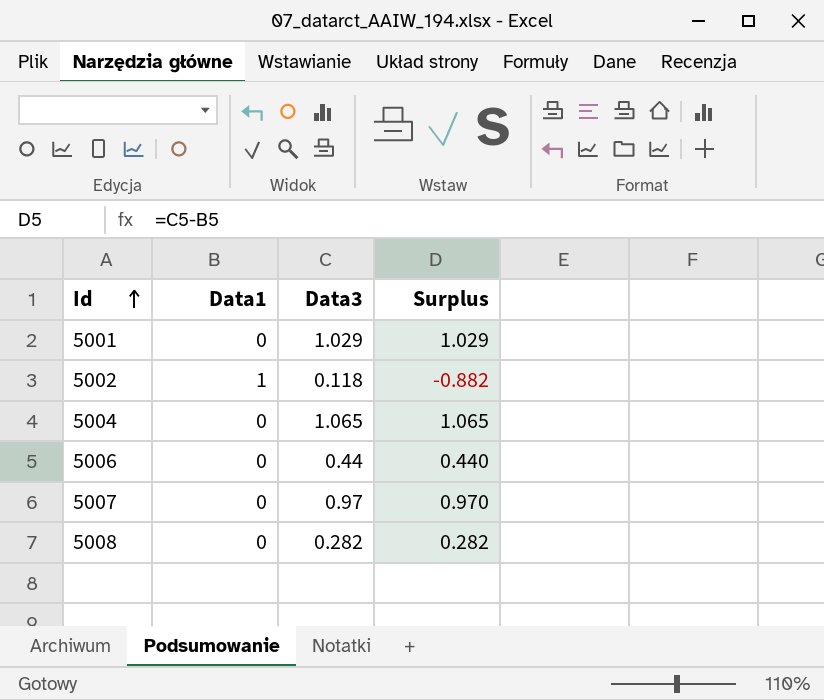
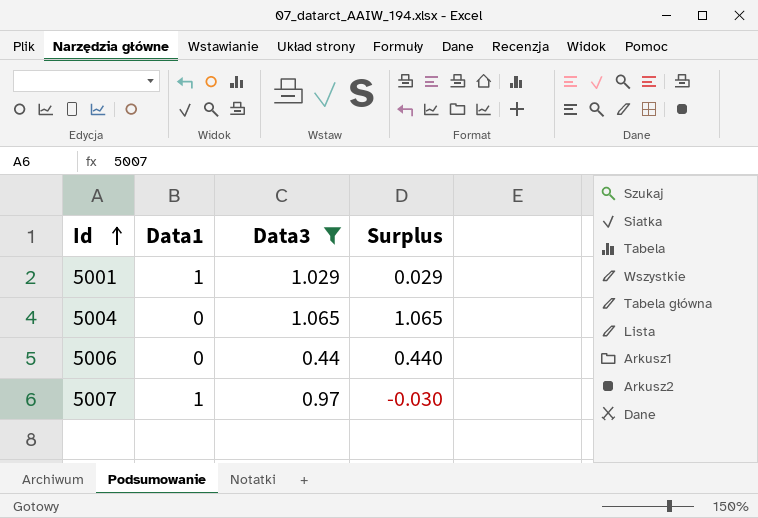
filter: none -> Data3 >= 0.44
5001 | Data1: 0 -> 1
5001 | Surplus: 1.029 -> 0.029
5007 | Data1: 0 -> 1
5007 | Surplus: 0.970 -> -0.030

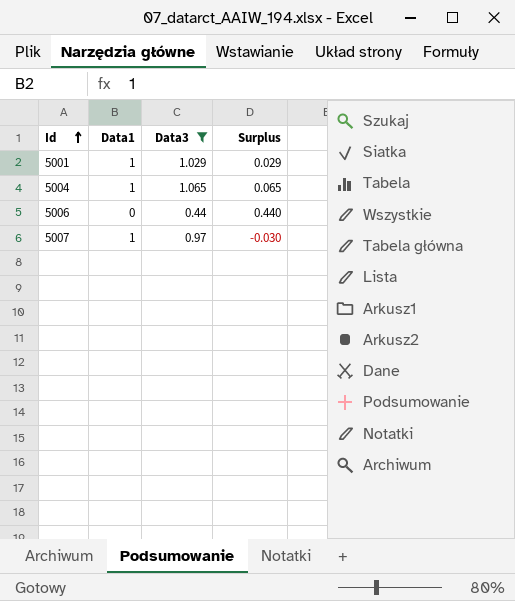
5004 | Data1: 0 -> 1
5004 | Surplus: 1.065 -> 0.065

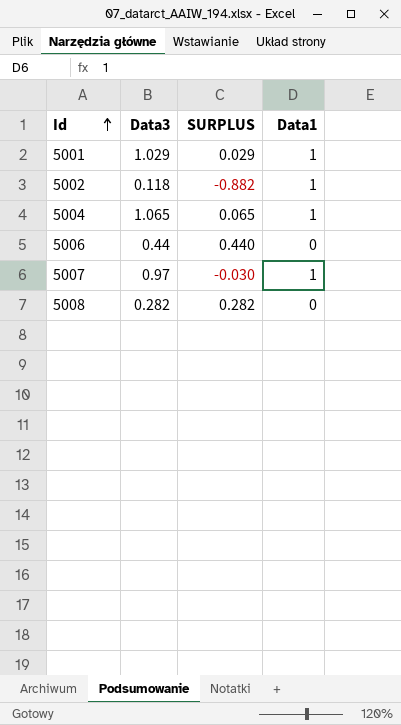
filter: Data3 >= 0.44 -> none
column name: Surplus -> SURPLUS
column Data1 | position: 2 -> 4

